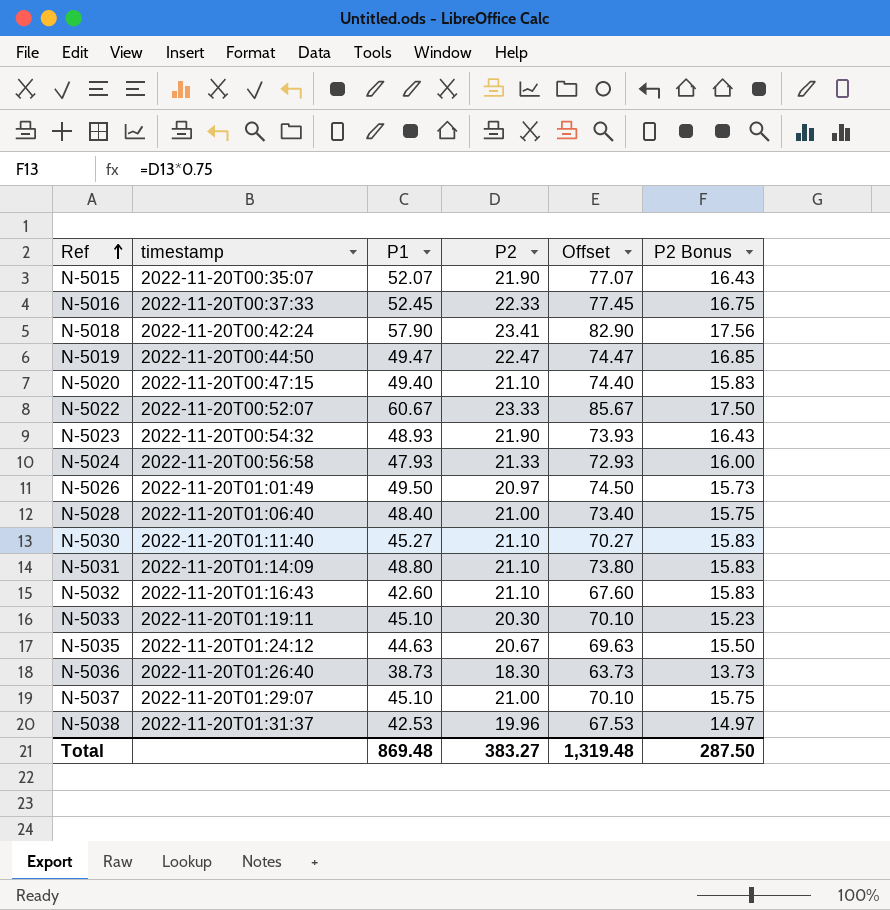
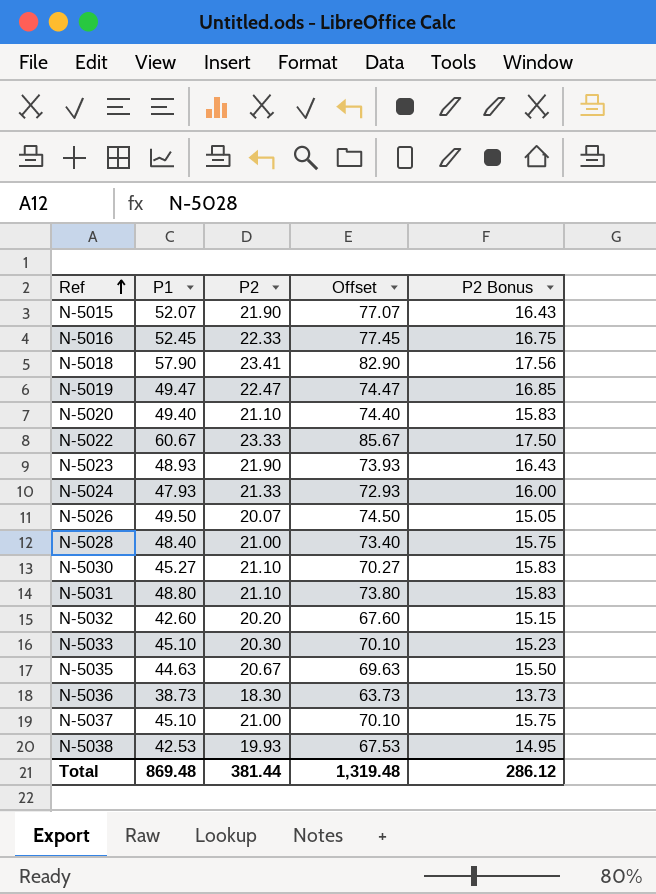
column timestamp | position: 2 -> none
N-5026 | P2: 20.97 -> 20.07
N-5026 | P2 Bonus: 15.73 -> 15.05
N-5032 | P2: 21.10 -> 20.20
N-5032 | P2 Bonus: 15.83 -> 15.15
N-5038 | P2: 19.96 -> 19.93
N-5038 | P2 Bonus: 14.97 -> 14.95
Total | P2: 383.27 -> 381.44
Total | P2 Bonus: 287.50 -> 286.12

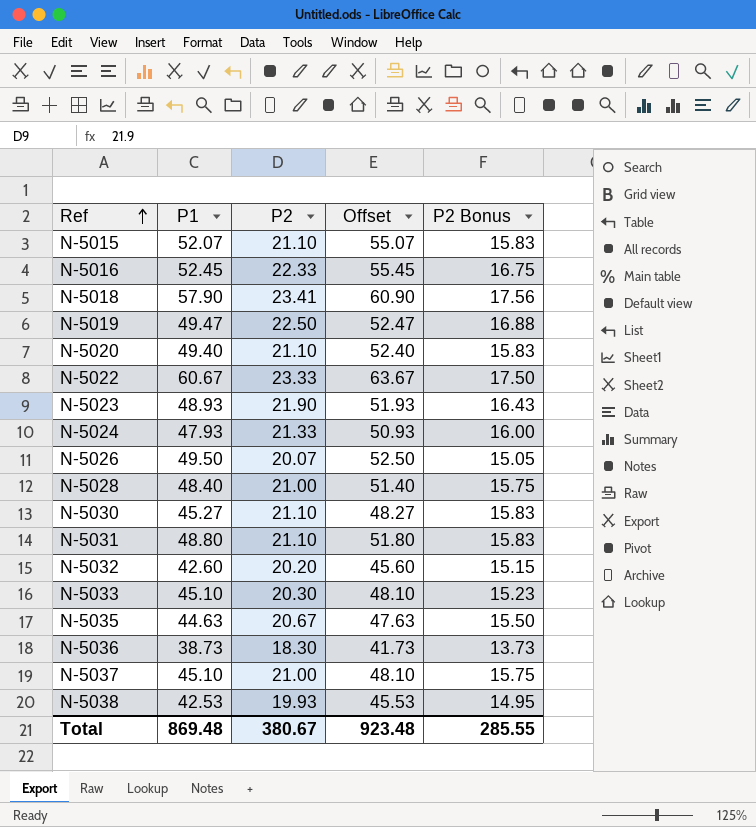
column Offset | formula: [P1] + 25 -> [P1] + 3
N-5015 | P2: 21.90 -> 21.10
N-5015 | P2 Bonus: 16.43 -> 15.83
N-5019 | P2: 22.47 -> 22.50
N-5019 | P2 Bonus: 16.85 -> 16.88
Total | P2: 381.44 -> 380.67
Total | Offset: 1,319.48 -> 923.48
Total | P2 Bonus: 286.12 -> 285.55

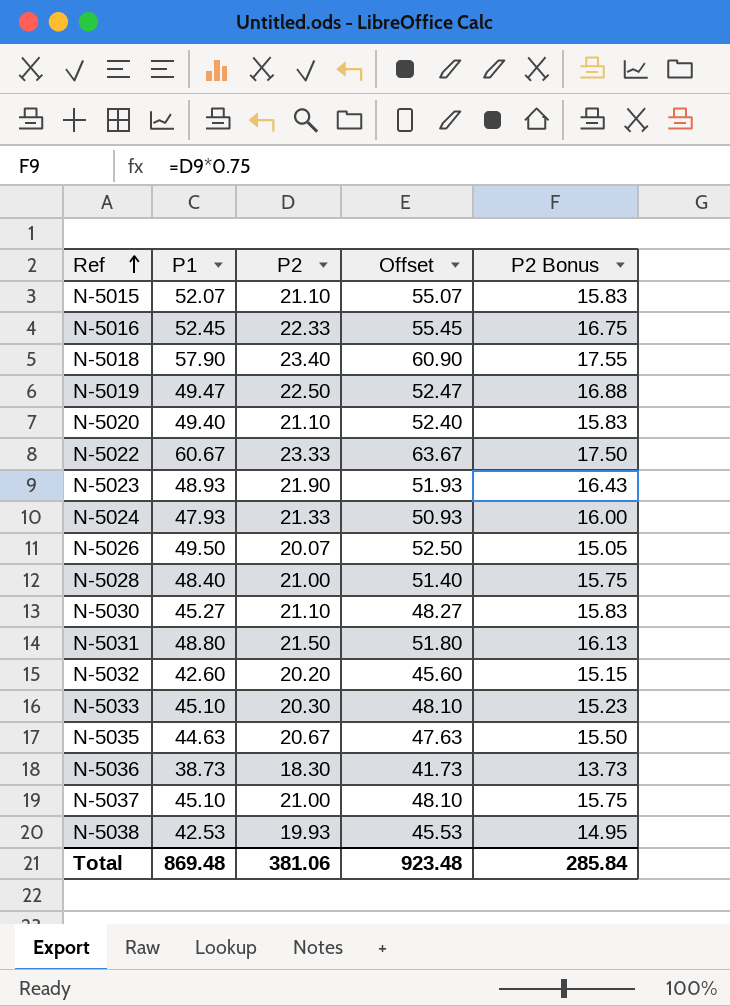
N-5018 | P2: 23.41 -> 23.40
N-5018 | P2 Bonus: 17.56 -> 17.55
N-5031 | P2: 21.10 -> 21.50
N-5031 | P2 Bonus: 15.83 -> 16.13
Total | P2: 380.67 -> 381.06
Total | P2 Bonus: 285.55 -> 285.84

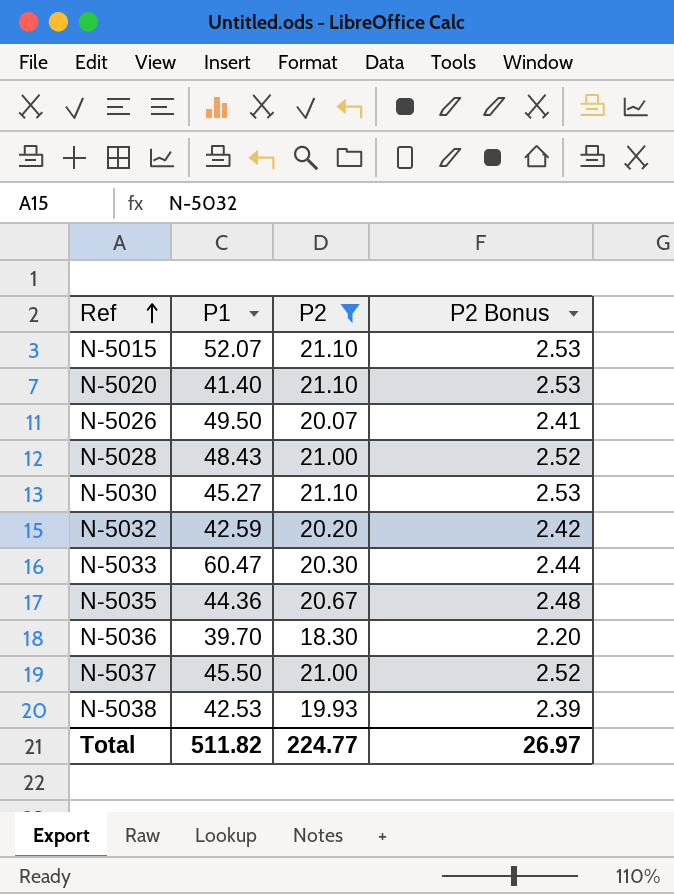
filter: none -> P2 <= 21.10
column Offset | formula: [P1] + 3 -> none
column P2 Bonus | formula: [P2] * 0.75 -> [P2] * 0.12
N-5020 | P1: 49.40 -> 41.40
N-5028 | P1: 48.40 -> 48.43
N-5032 | P1: 42.60 -> 42.59
N-5033 | P1: 45.10 -> 60.47
N-5035 | P1: 44.63 -> 44.36
N-5036 | P1: 38.73 -> 39.70
N-5037 | P1: 45.10 -> 45.50
Total | P1: 869.48 -> 511.82
Total | P2: 381.06 -> 224.77
Total | P2 Bonus: 285.84 -> 26.97

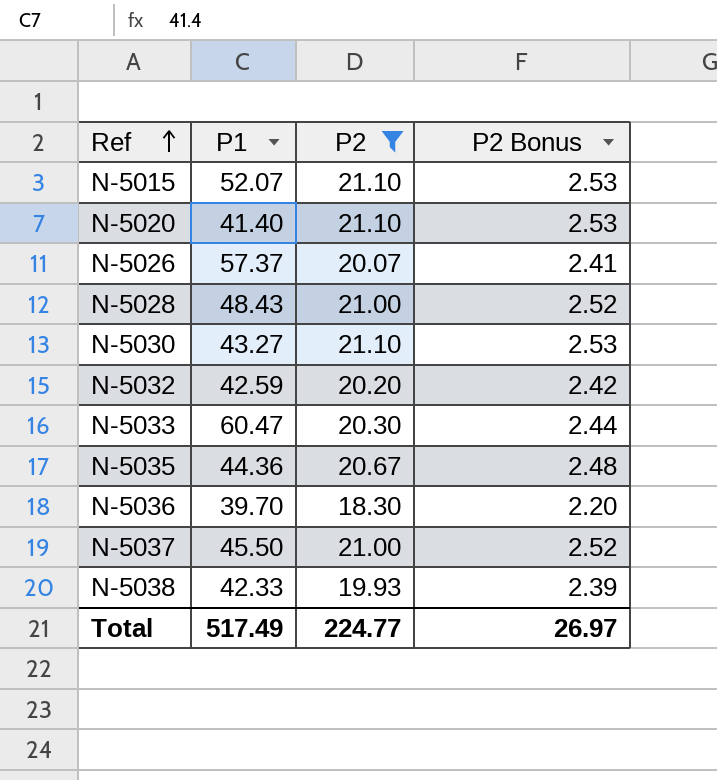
N-5026 | P1: 49.50 -> 57.37
N-5030 | P1: 45.27 -> 43.27
N-5038 | P1: 42.53 -> 42.33
Total | P1: 511.82 -> 517.49

